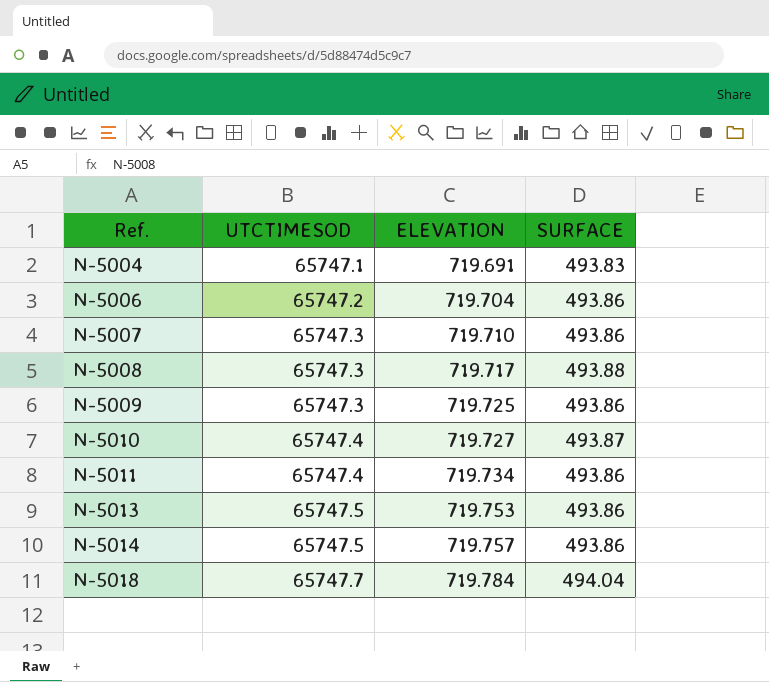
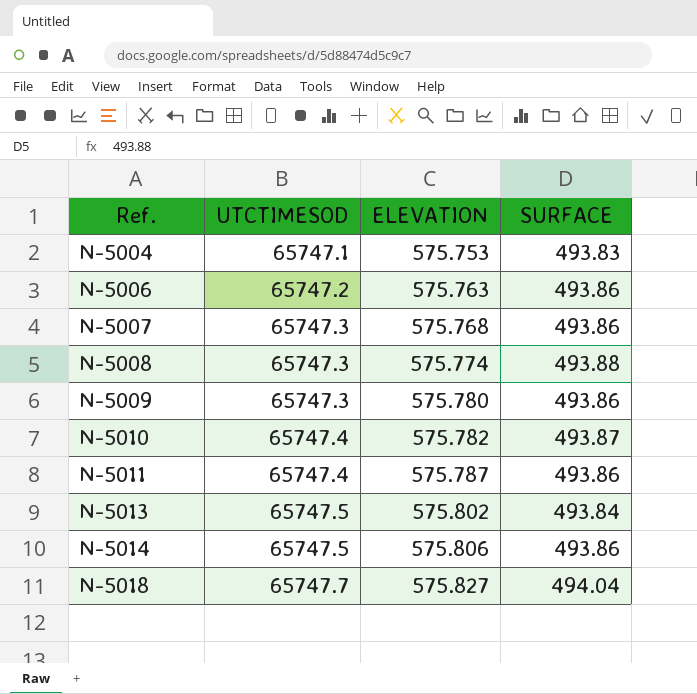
N-5004 | ELEVATION: 719.691 -> 575.753
N-5006 | ELEVATION: 719.704 -> 575.763
N-5007 | ELEVATION: 719.710 -> 575.768
N-5008 | ELEVATION: 719.717 -> 575.774
N-5009 | ELEVATION: 719.725 -> 575.780
N-5010 | ELEVATION: 719.727 -> 575.782
N-5011 | ELEVATION: 719.734 -> 575.787
N-5013 | ELEVATION: 719.753 -> 575.802
N-5013 | SURFACE: 493.86 -> 493.84
N-5014 | ELEVATION: 719.757 -> 575.806
N-5018 | ELEVATION: 719.784 -> 575.827

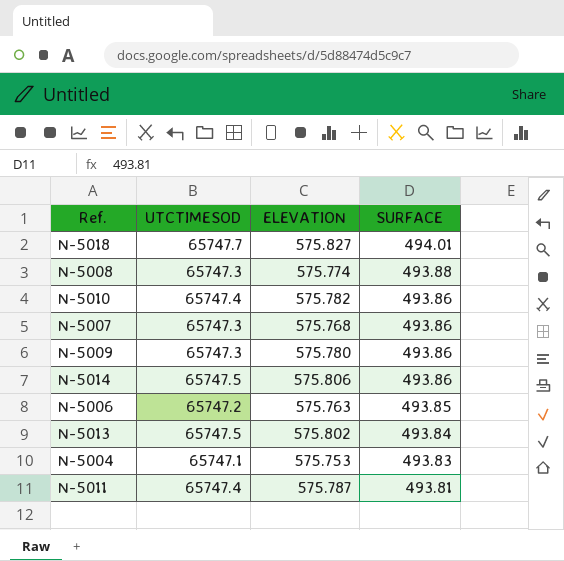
row order: Ref. ascending -> SURFACE descending
N-5018 | SURFACE: 494.04 -> 494.01
N-5010 | SURFACE: 493.87 -> 493.86
N-5006 | SURFACE: 493.86 -> 493.85
N-5011 | SURFACE: 493.86 -> 493.81

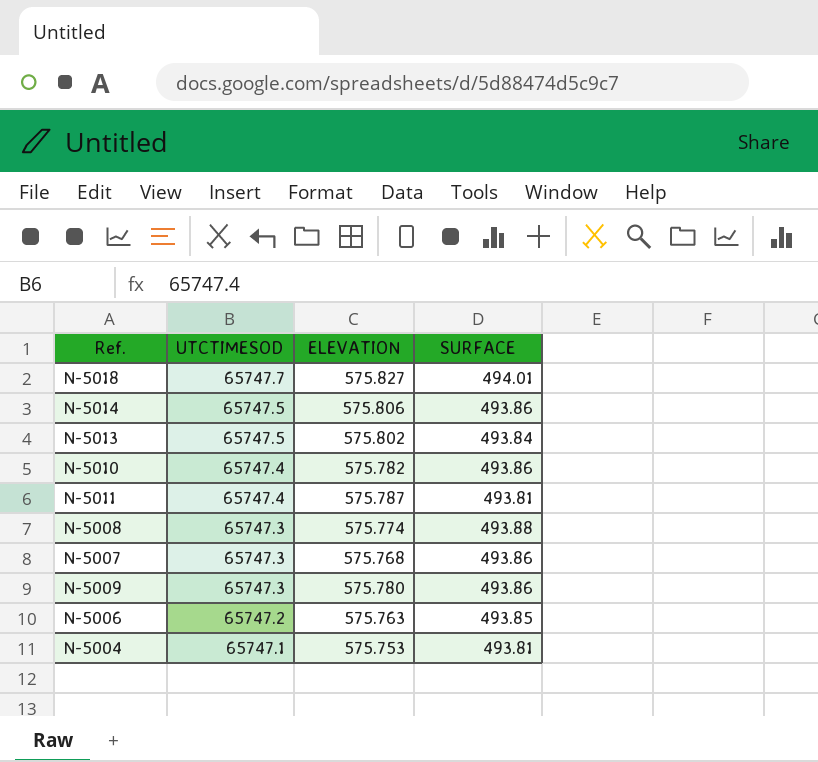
row order: SURFACE descending -> UTCTIMESOD descending
N-5004 | SURFACE: 493.83 -> 493.81

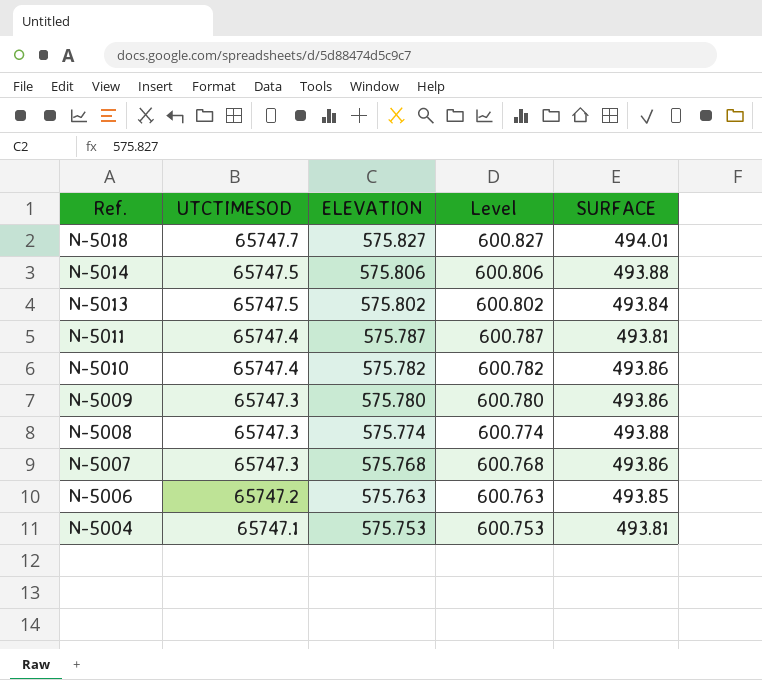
row order: UTCTIMESOD descending -> Ref. descending
column Level | formula: none -> [ELEVATION] + 25
N-5014 | SURFACE: 493.86 -> 493.88

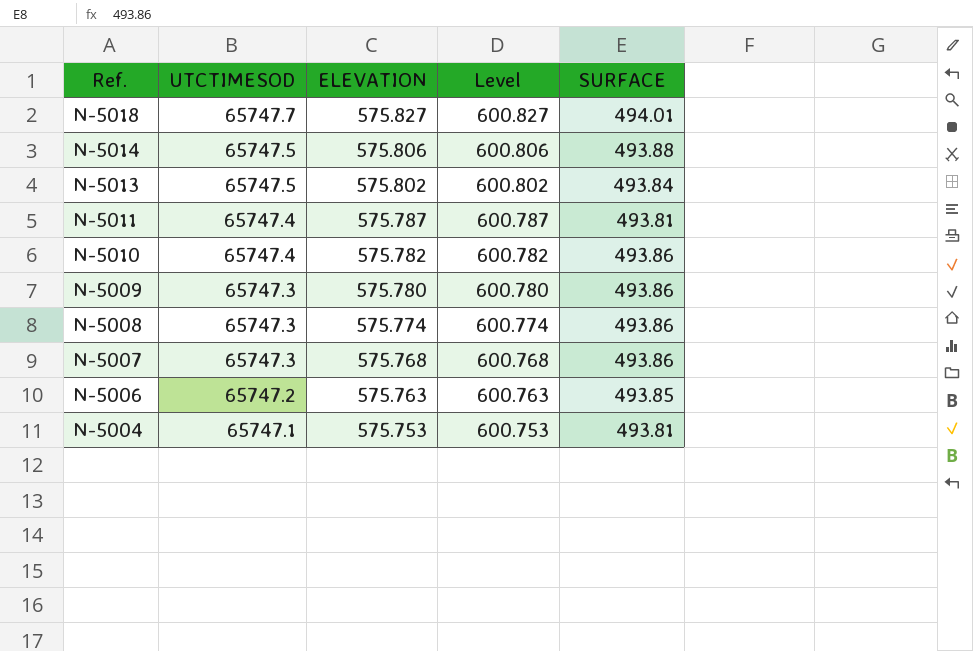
N-5008 | SURFACE: 493.88 -> 493.86

